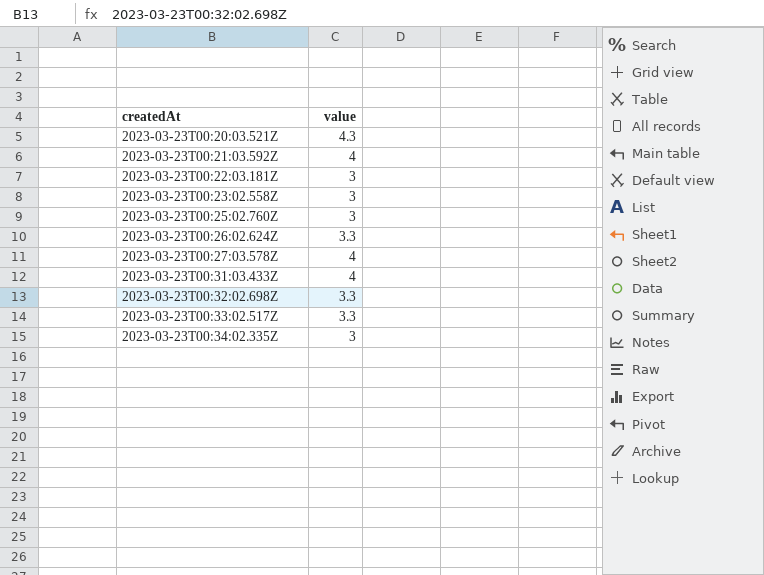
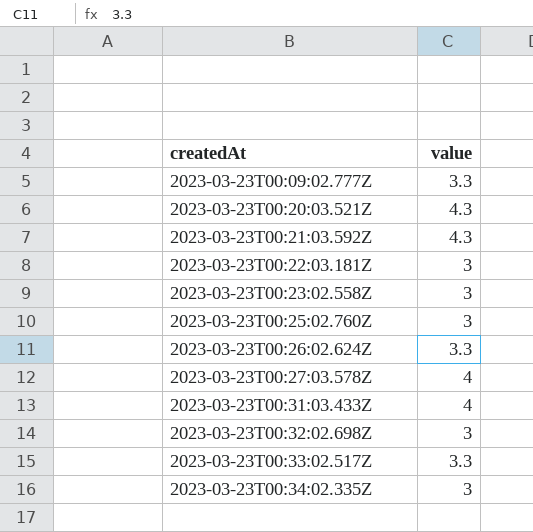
row 2023-03-23T00:09:02.777Z: none -> 3.3
2023-03-23T00:21:03.592Z | value: 4 -> 4.3
2023-03-23T00:32:02.698Z | value: 3.3 -> 3

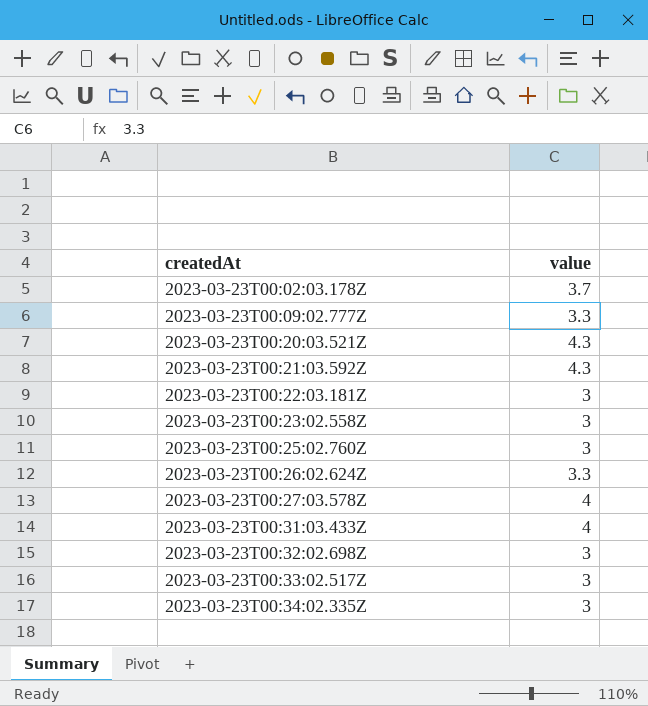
row 2023-03-23T00:02:03.178Z: none -> 3.7
2023-03-23T00:33:02.517Z | value: 3.3 -> 3

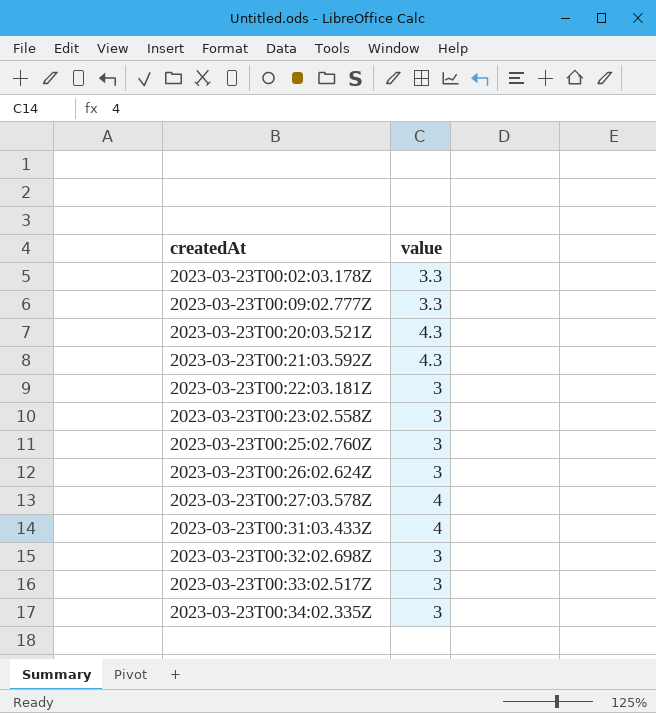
2023-03-23T00:02:03.178Z | value: 3.7 -> 3.3
2023-03-23T00:26:02.624Z | value: 3.3 -> 3

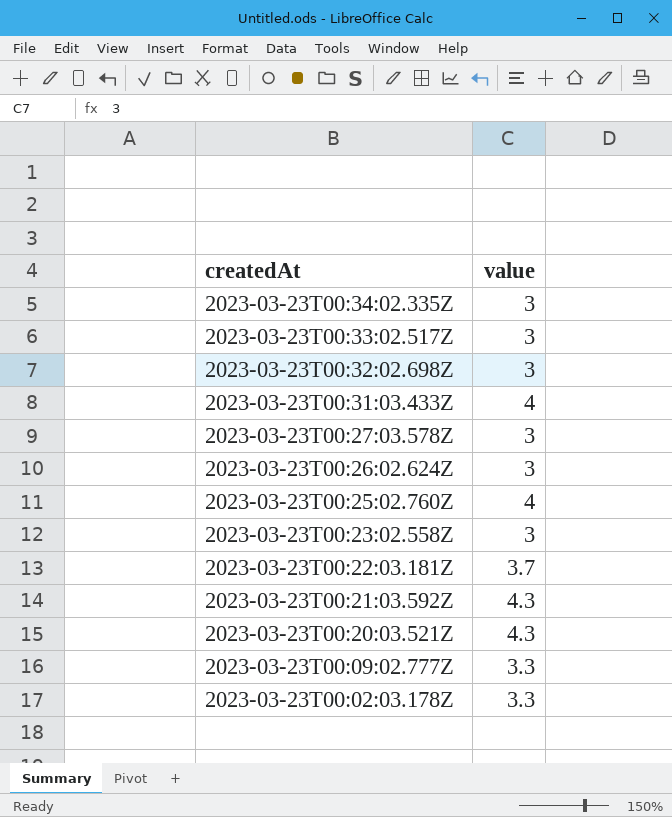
row order: createdAt ascending -> createdAt descending
2023-03-23T00:27:03.578Z | value: 4 -> 3
2023-03-23T00:25:02.760Z | value: 3 -> 4
2023-03-23T00:22:03.181Z | value: 3 -> 3.7

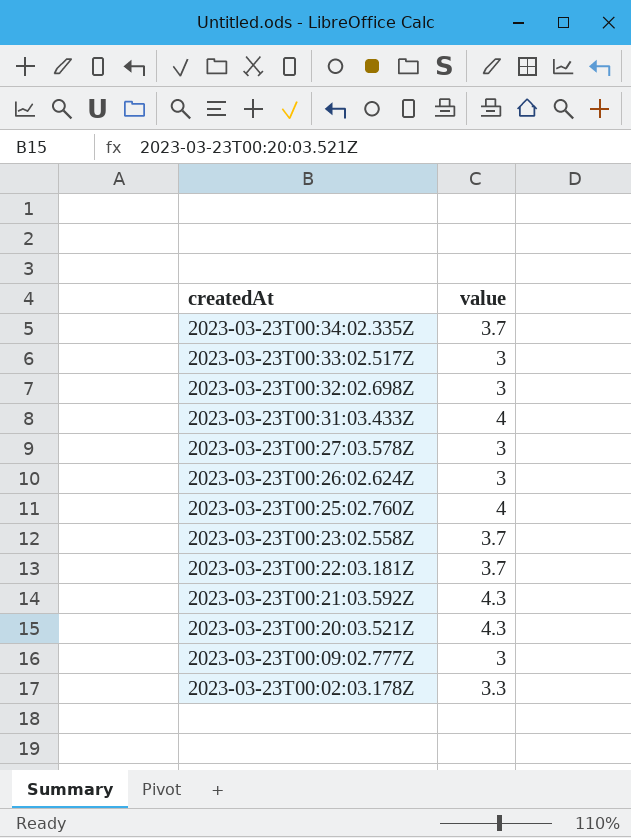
2023-03-23T00:34:02.335Z | value: 3 -> 3.7
2023-03-23T00:23:02.558Z | value: 3 -> 3.7
2023-03-23T00:09:02.777Z | value: 3.3 -> 3

